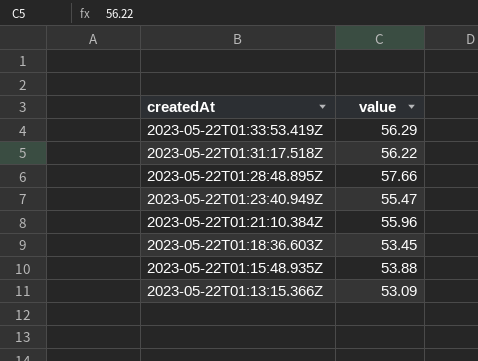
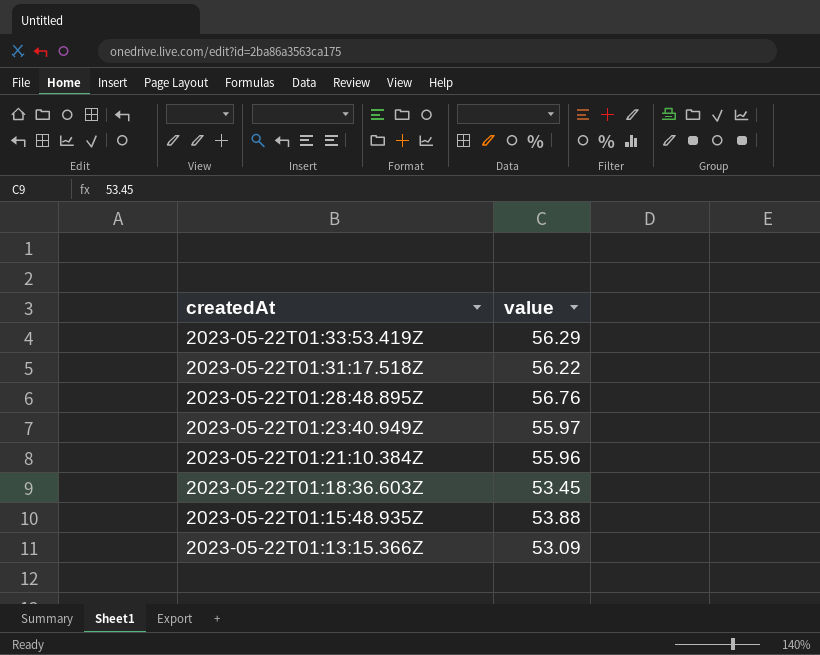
2023-05-22T01:28:48.895Z | value: 57.66 -> 56.76
2023-05-22T01:23:40.949Z | value: 55.47 -> 55.97

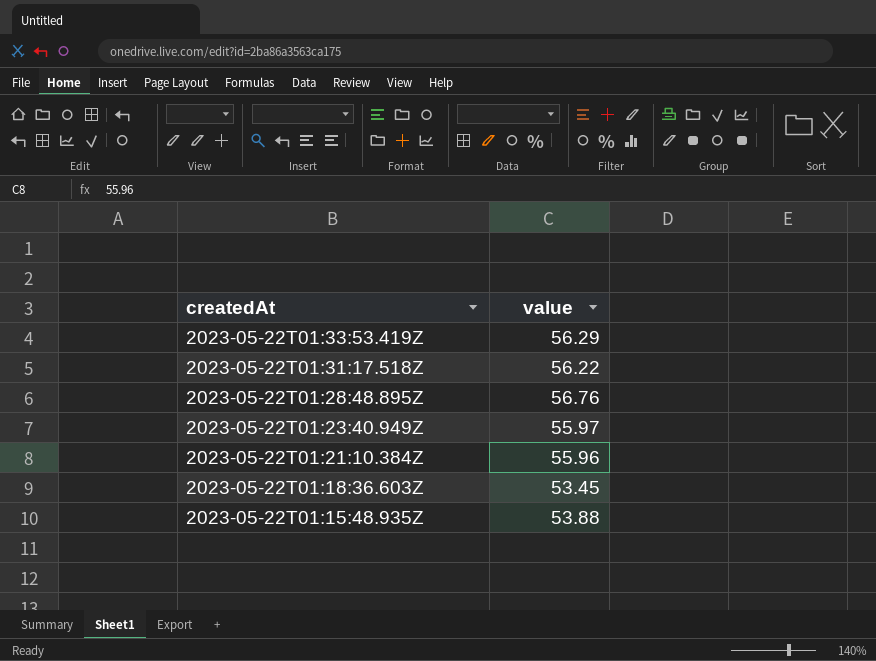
row 2023-05-22T01:13:15.366Z: 53.09 -> none

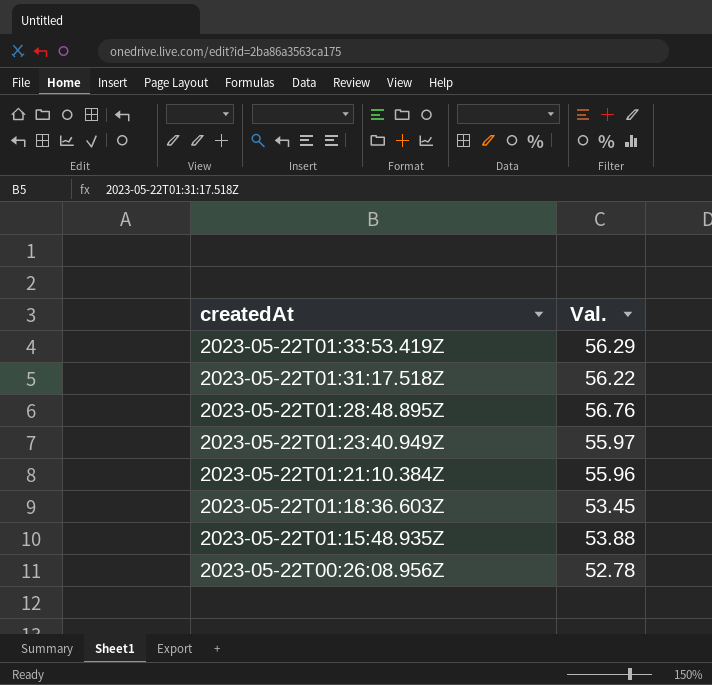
column name: value -> Val.
row 2023-05-22T00:26:08.956Z: none -> 52.78

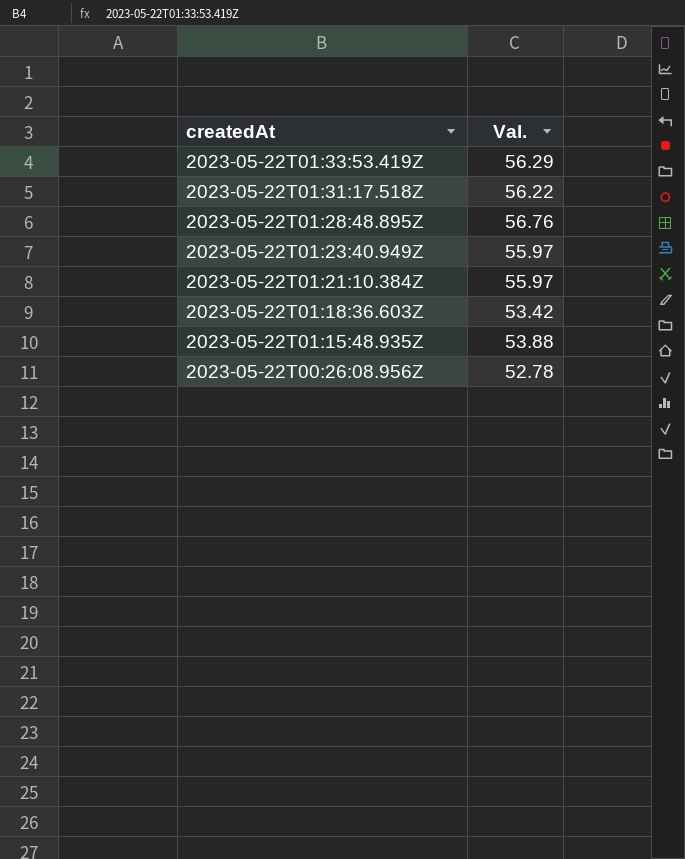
2023-05-22T01:21:10.384Z | Val.: 55.96 -> 55.97
2023-05-22T01:18:36.603Z | Val.: 53.45 -> 53.42

